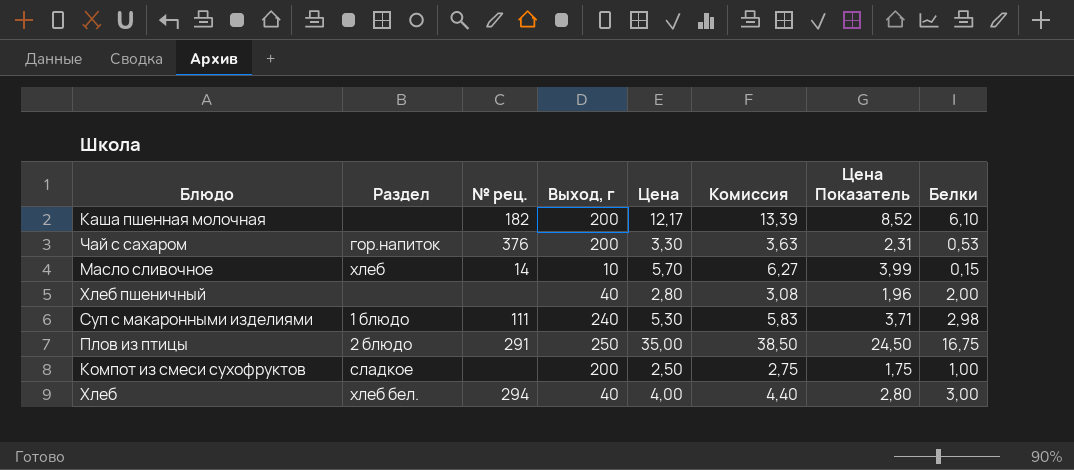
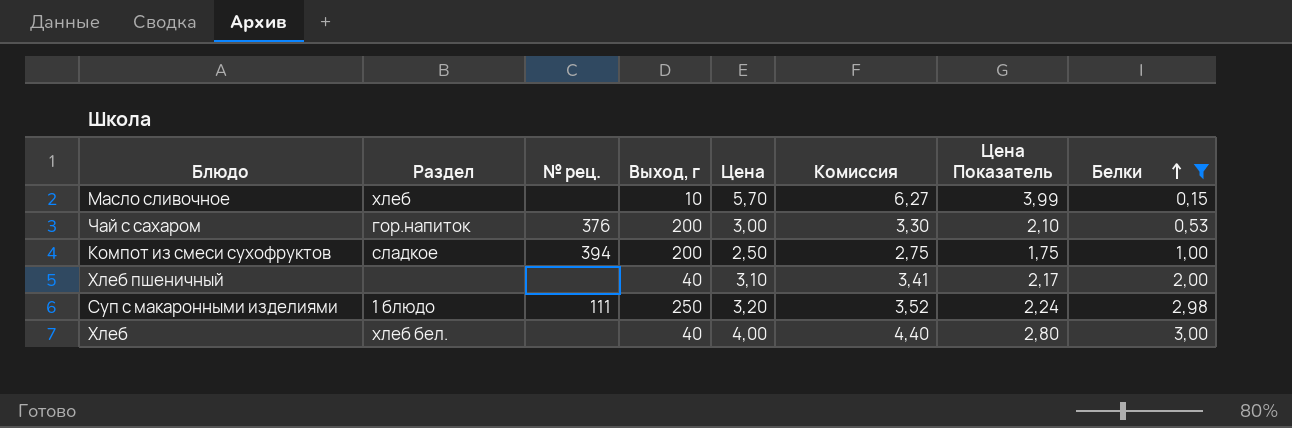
filter: none -> Белки <= 3,00
row order: none -> Белки ascending
Масло сливочное | № рец.: 14 -> none
Чай с сахаром | Цена: 3,30 -> 3,00
Чай с сахаром | Комиссия: 3,63 -> 3,30
Чай с сахаром | Цена Показатель: 2,31 -> 2,10
Компот из смеси сухофруктов | № рец.: none -> 394
Хлеб пшеничный | Цена: 2,80 -> 3,10
Хлеб пшеничный | Комиссия: 3,08 -> 3,41
Хлеб пшеничный | Цена Показатель: 1,96 -> 2,17
Суп с макаронными изделиями | Выход, г: 240 -> 250
Суп с макаронными изделиями | Цена: 5,30 -> 3,20
Суп с макаронными изделиями | Комиссия: 5,83 -> 3,52
Суп с макаронными изделиями | Цена Показатель: 3,71 -> 2,24
Хлеб | № рец.: 294 -> none

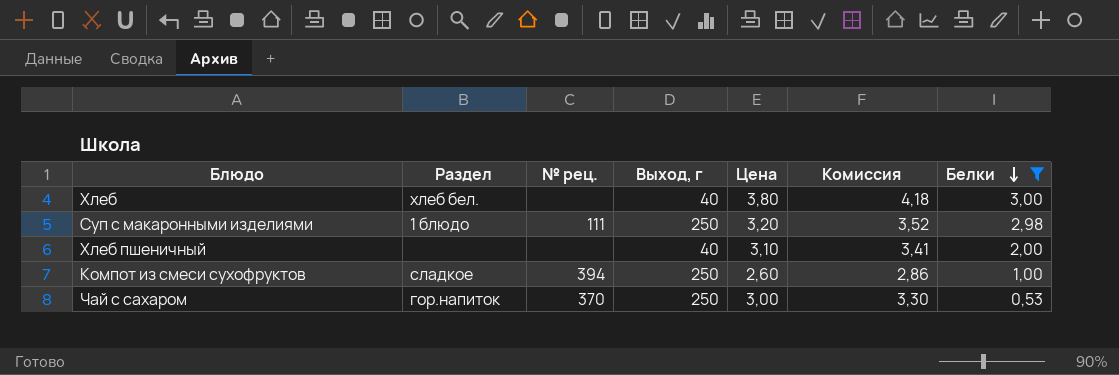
row order: Белки ascending -> Белки descending
column Цена Показатель | formula: [Цена] * 0,7 -> none
row Масло сливочное: хлеб | none | 10 | 5,70 | 6,27 | 3,99 | 0,15 -> none
Хлеб | Цена: 4,00 -> 3,80
Хлеб | Комиссия: 4,40 -> 4,18
Компот из смеси сухофруктов | Выход, г: 200 -> 250
Компот из смеси сухофруктов | Цена: 2,50 -> 2,60
Компот из смеси сухофруктов | Комиссия: 2,75 -> 2,86
Чай с сахаром | № рец.: 376 -> 370
Чай с сахаром | Выход, г: 200 -> 250

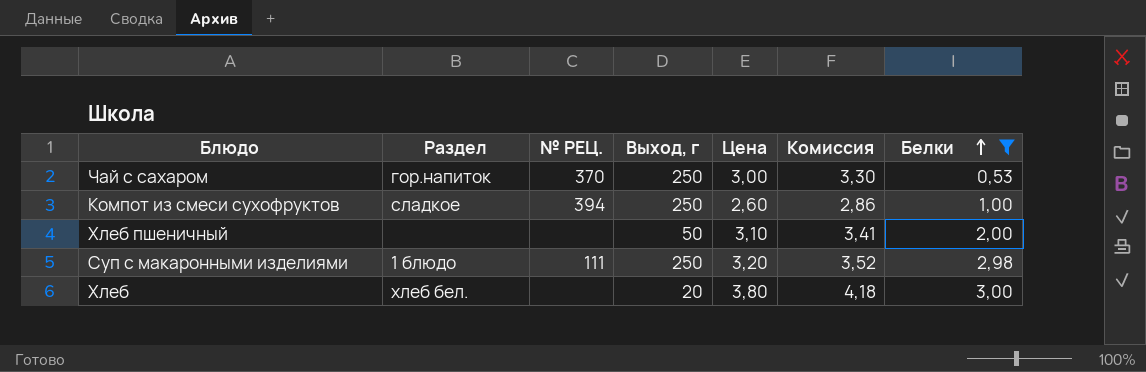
row order: Белки descending -> Белки ascending
column name: № рец. -> № РЕЦ.
Хлеб пшеничный | Выход, г: 40 -> 50
Хлеб | Выход, г: 40 -> 20

